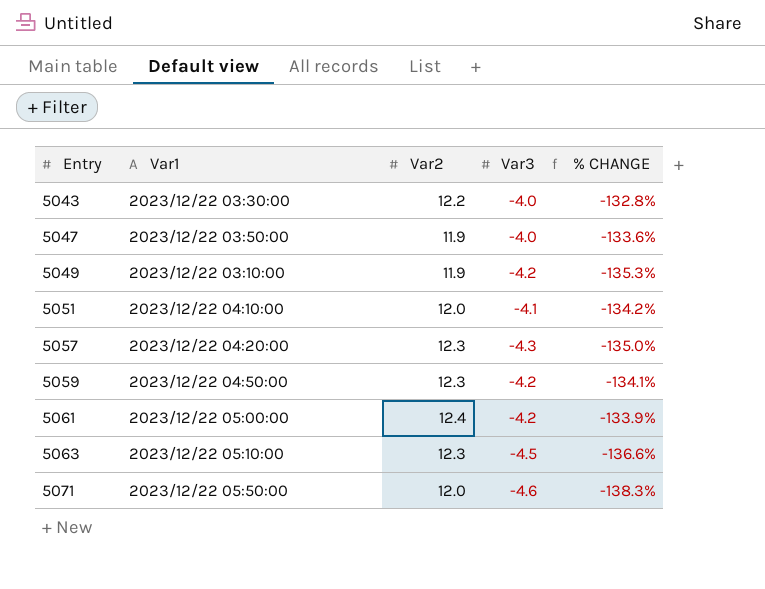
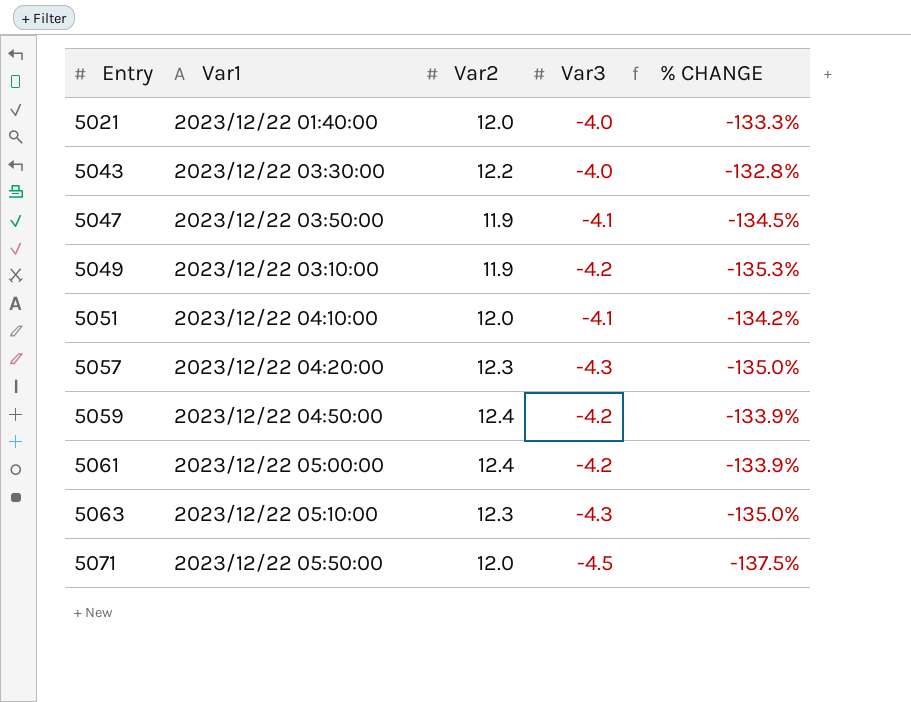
row 5021: none -> 2023/12/22 01:40:00 | 12.0 | -4.0 | -133.3%
5047 | Var3: -4.0 -> -4.1
5047 | % CHANGE: -133.6% -> -134.5%
5059 | Var2: 12.3 -> 12.4
5059 | % CHANGE: -134.1% -> -133.9%
5063 | Var3: -4.5 -> -4.3
5063 | % CHANGE: -136.6% -> -135.0%
5071 | Var3: -4.6 -> -4.5
5071 | % CHANGE: -138.3% -> -137.5%

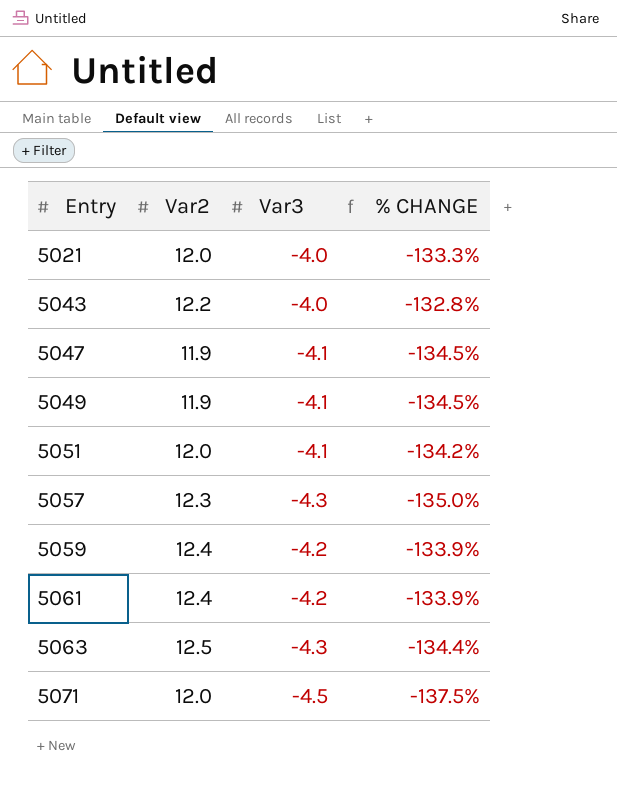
column Var1 | position: 2 -> none
5049 | Var3: -4.2 -> -4.1
5049 | % CHANGE: -135.3% -> -134.5%
5063 | Var2: 12.3 -> 12.5
5063 | % CHANGE: -135.0% -> -134.4%

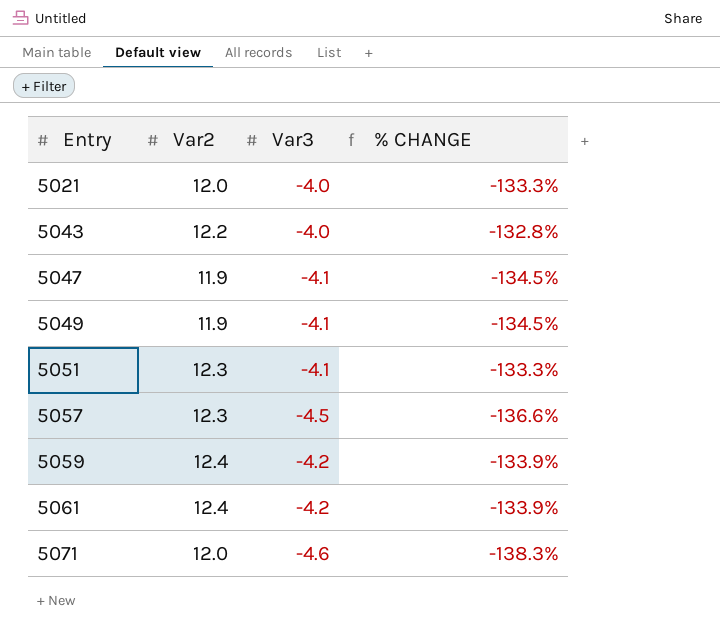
row 5063: 12.5 | -4.3 | -134.4% -> none
5051 | Var2: 12.0 -> 12.3
5051 | % CHANGE: -134.2% -> -133.3%
5057 | Var3: -4.3 -> -4.5
5057 | % CHANGE: -135.0% -> -136.6%
5071 | Var3: -4.5 -> -4.6
5071 | % CHANGE: -137.5% -> -138.3%

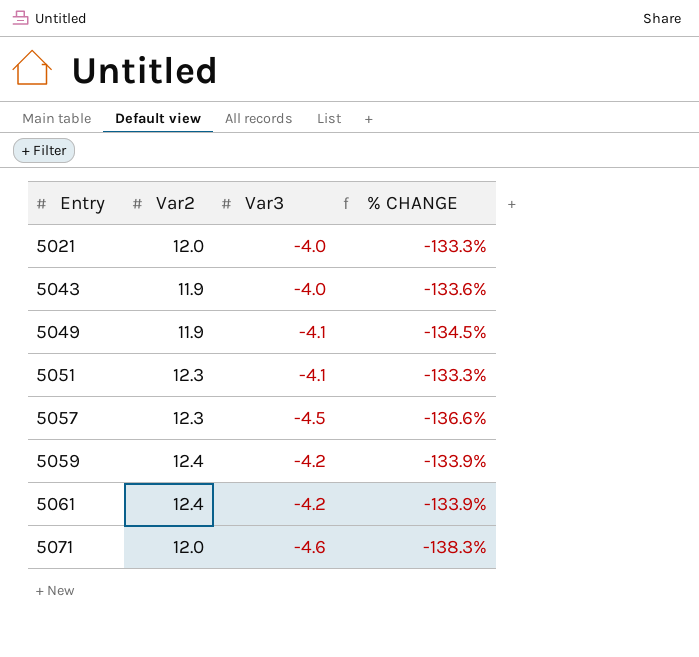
row 5047: 11.9 | -4.1 | -134.5% -> none
5043 | Var2: 12.2 -> 11.9
5043 | % CHANGE: -132.8% -> -133.6%

